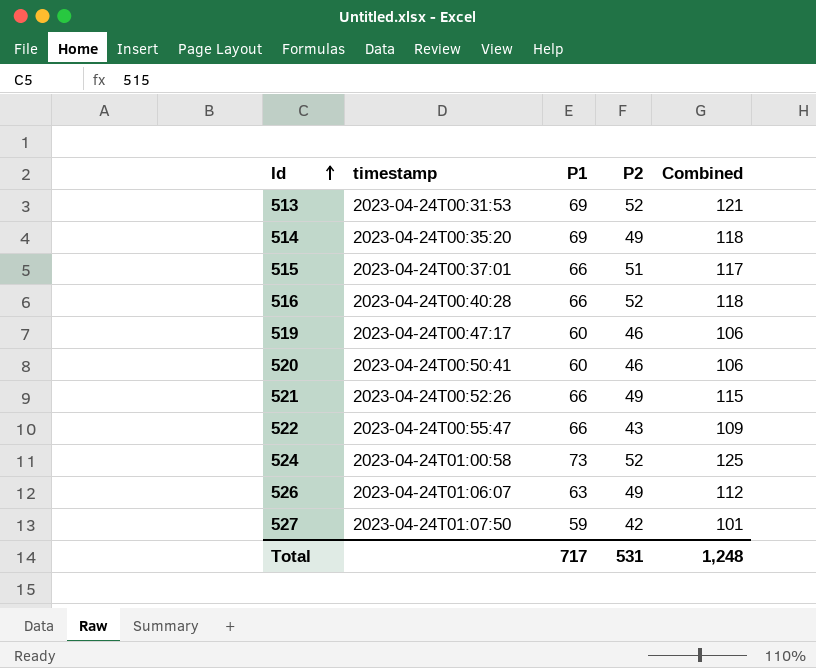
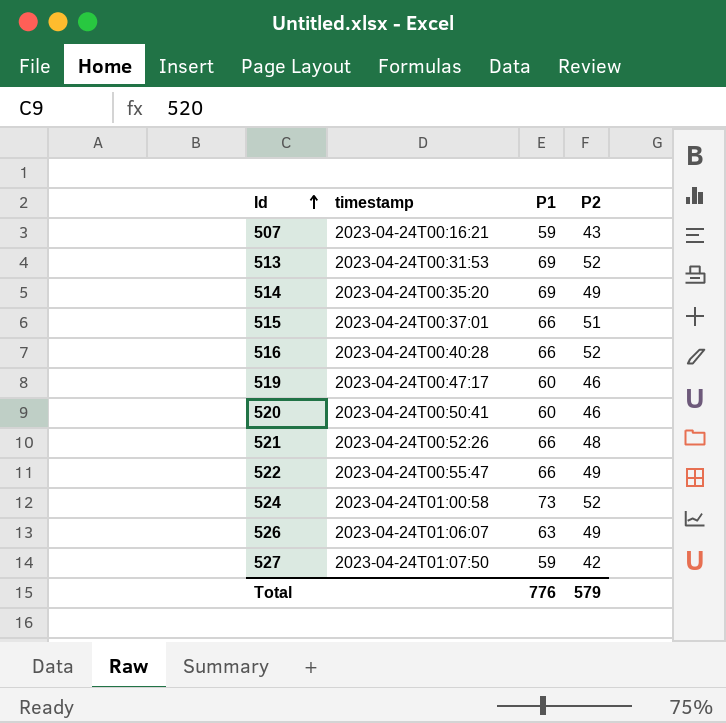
column Combined | formula: [P1] + [P2] -> none
row 507: none -> 2023-04-24T00:16:21 | 59 | 43
521 | P2: 49 -> 48
522 | P2: 43 -> 49
Total | P1: 717 -> 776
Total | P2: 531 -> 579

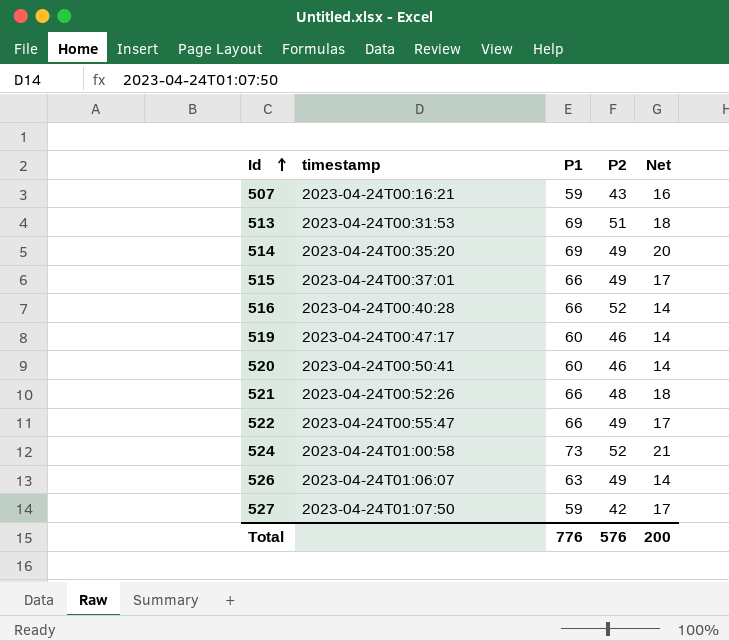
column Net | formula: none -> [P1] - [P2]
513 | P2: 52 -> 51
515 | P2: 51 -> 49
Total | P2: 579 -> 576

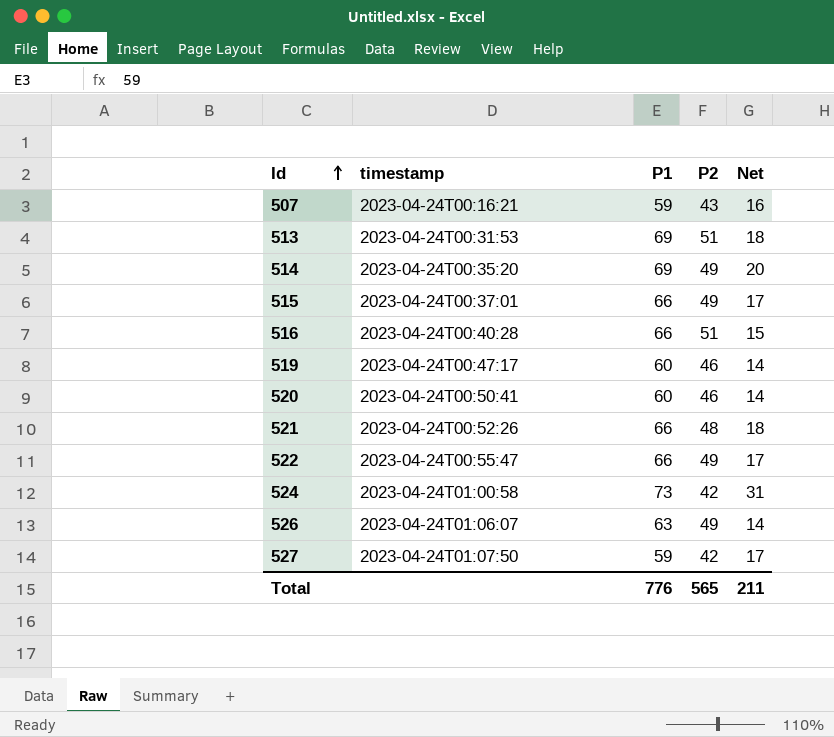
516 | P2: 52 -> 51
516 | Net: 14 -> 15
524 | P2: 52 -> 42
524 | Net: 21 -> 31
Total | P2: 576 -> 565
Total | Net: 200 -> 211

